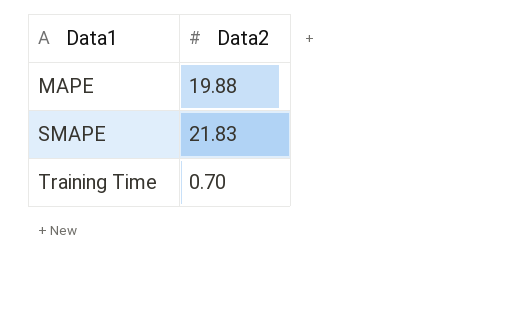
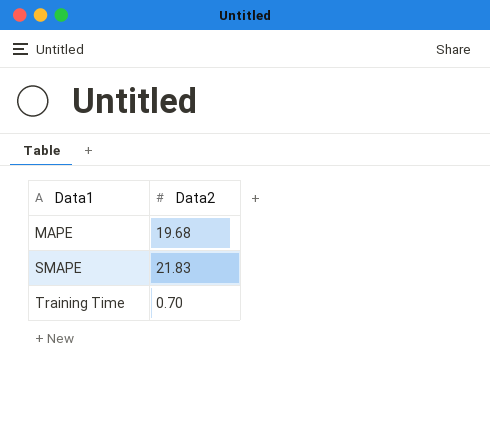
MAPE | Data2: 19.88 -> 19.68

